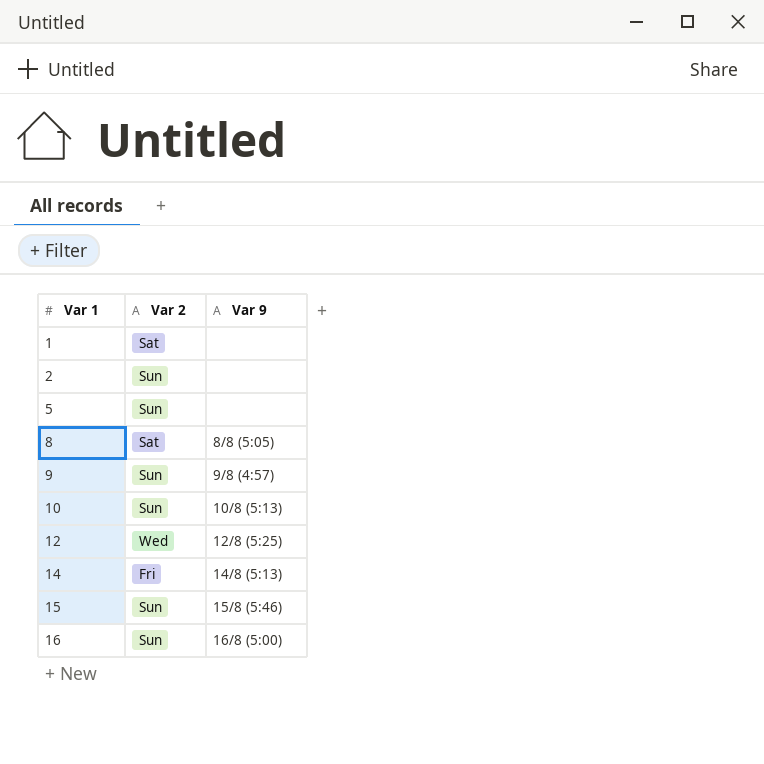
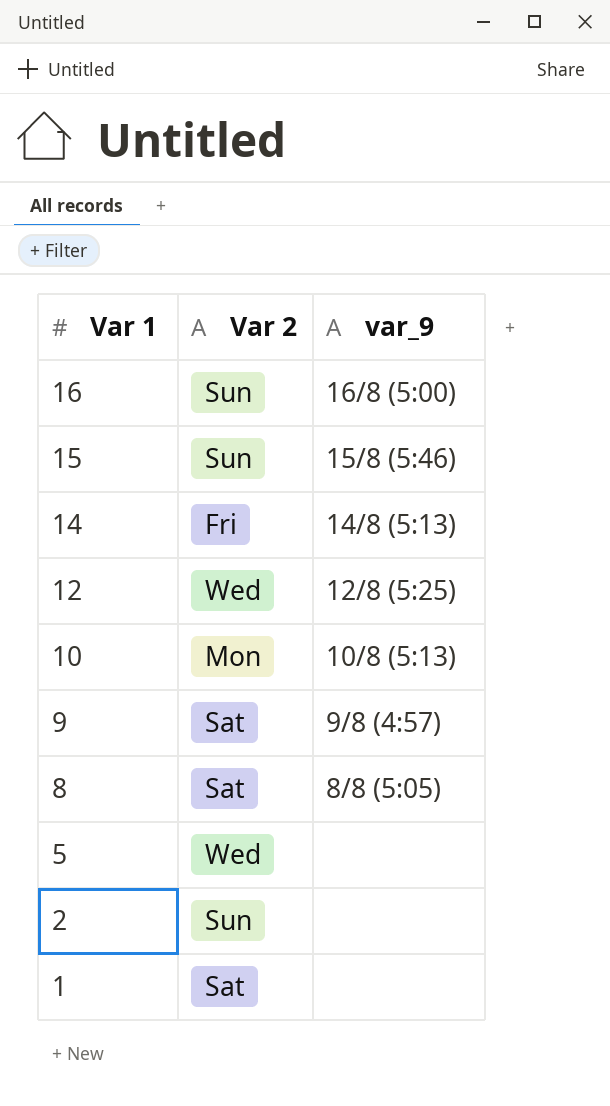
row order: Var 1 ascending -> Var 1 descending
column name: Var 9 -> var_9
10 | Var 2: Sun -> Mon
9 | Var 2: Sun -> Sat
5 | Var 2: Sun -> Wed

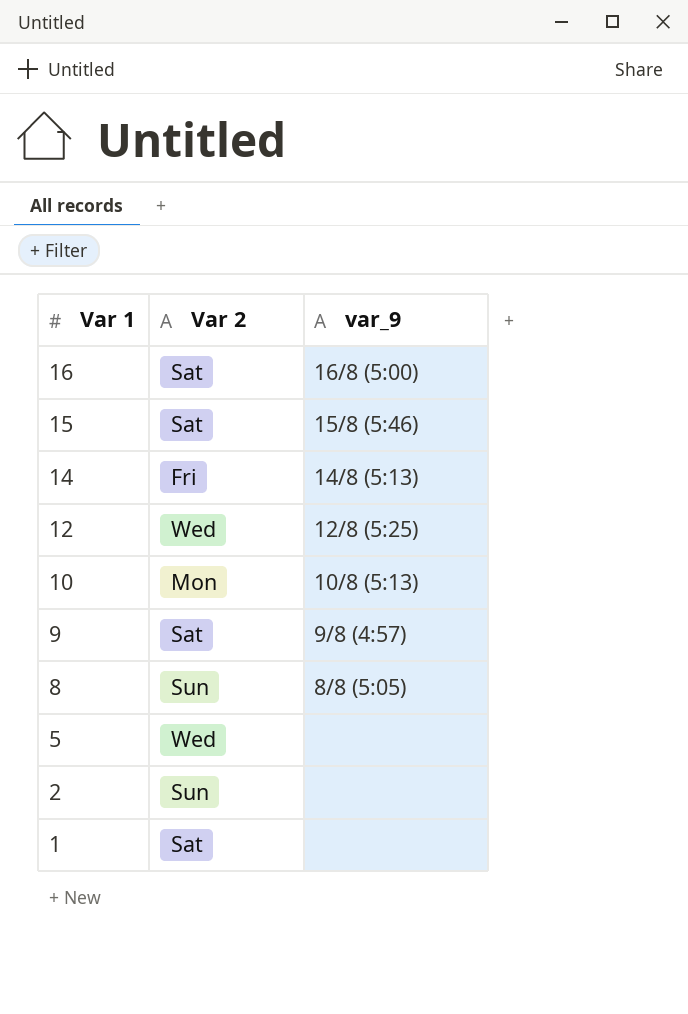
16 | Var 2: Sun -> Sat
15 | Var 2: Sun -> Sat
8 | Var 2: Sat -> Sun

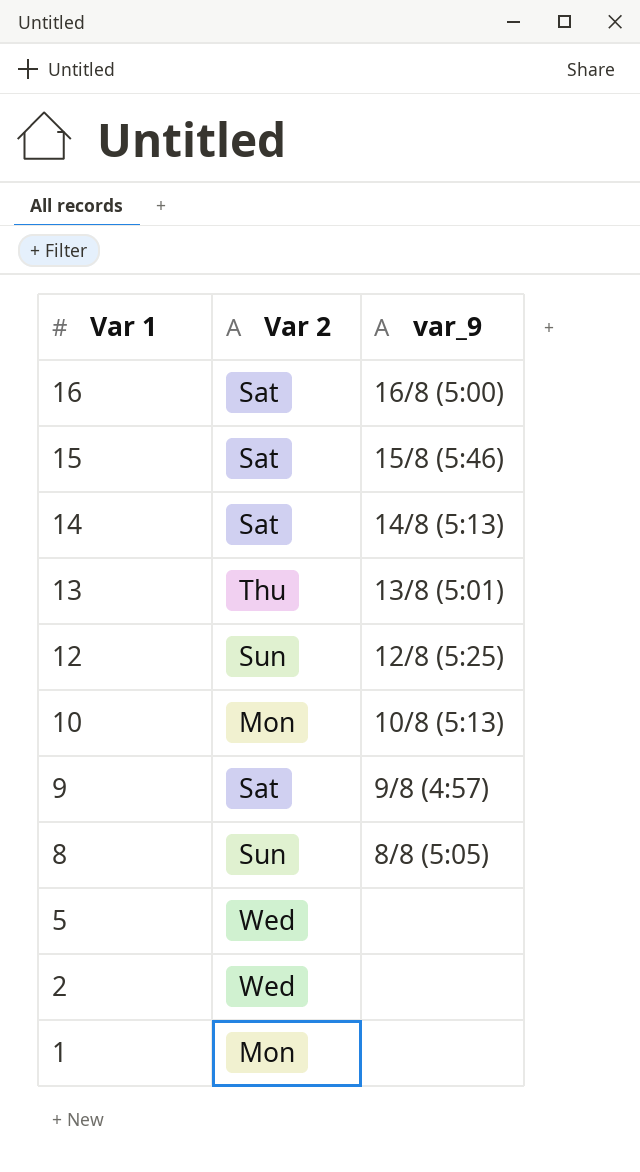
14 | Var 2: Fri -> Sat
row 13: none -> Thu | 13/8 (5:01)
12 | Var 2: Wed -> Sun
2 | Var 2: Sun -> Wed
1 | Var 2: Sat -> Mon

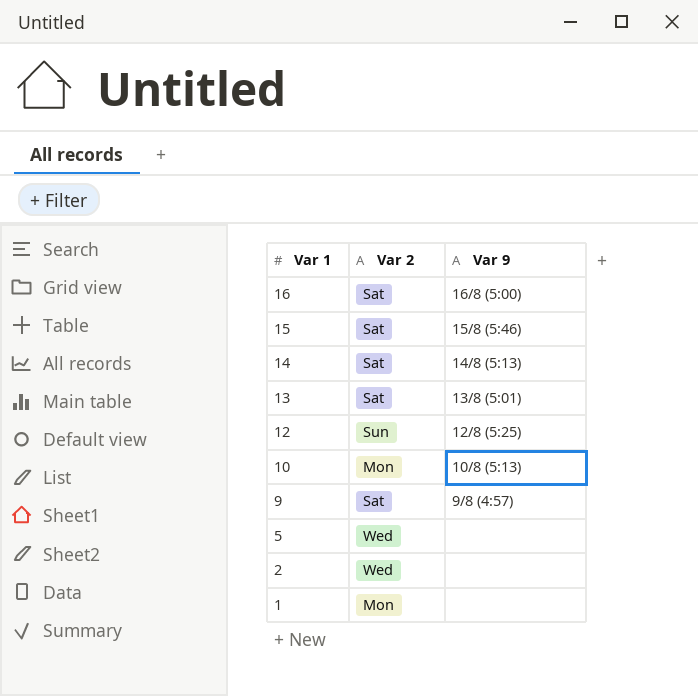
column name: var_9 -> Var 9
row 8: Sun | 8/8 (5:05) -> none
13 | Var 2: Thu -> Sat

